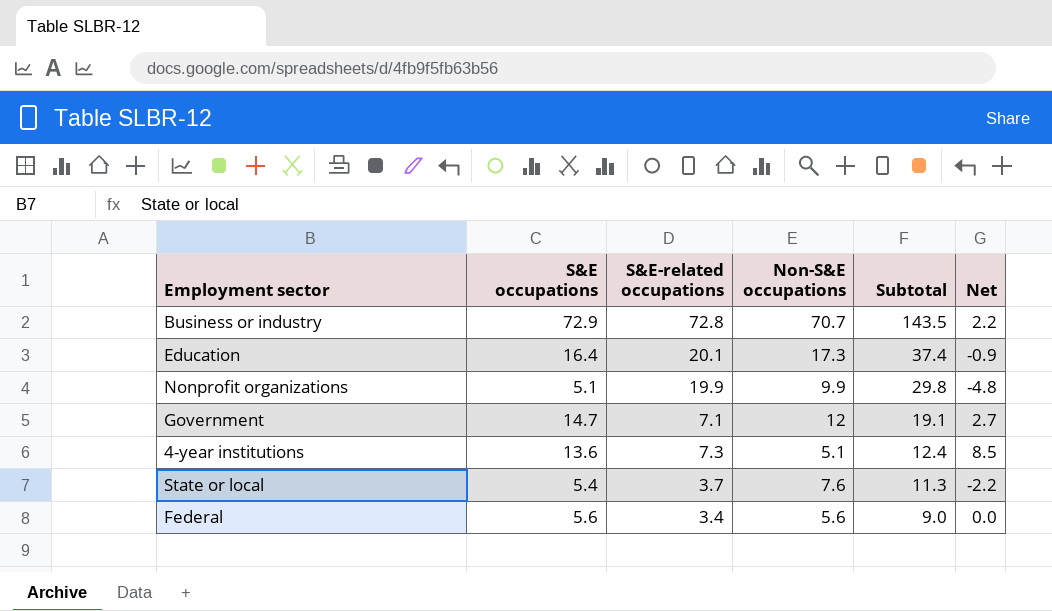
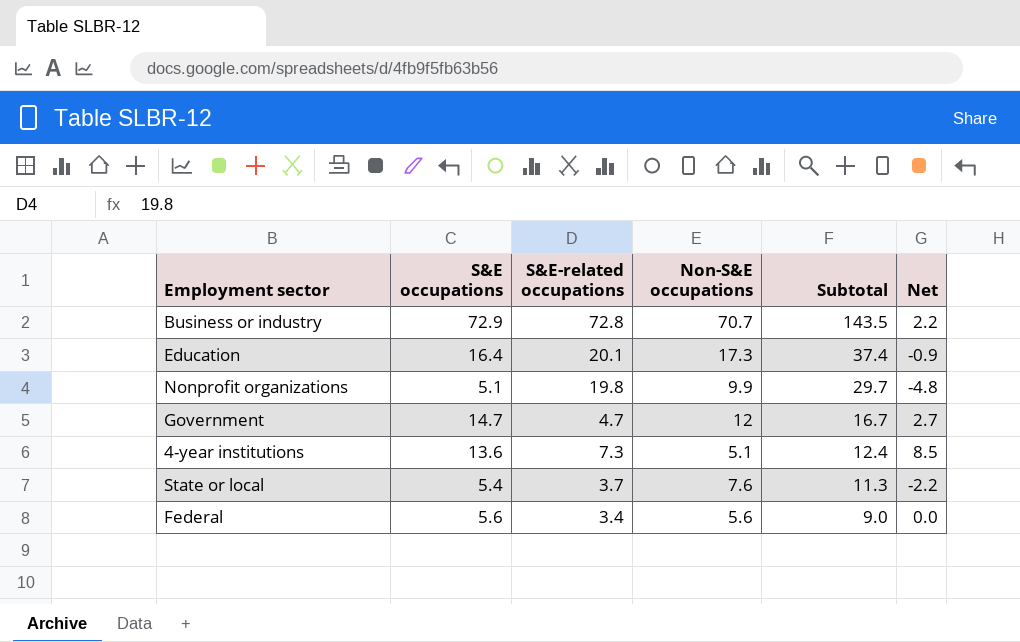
Nonprofit organizations | S&E-related occupations: 19.9 -> 19.8
Nonprofit organizations | Subtotal: 29.8 -> 29.7
Government | S&E-related occupations: 7.1 -> 4.7
Government | Subtotal: 19.1 -> 16.7

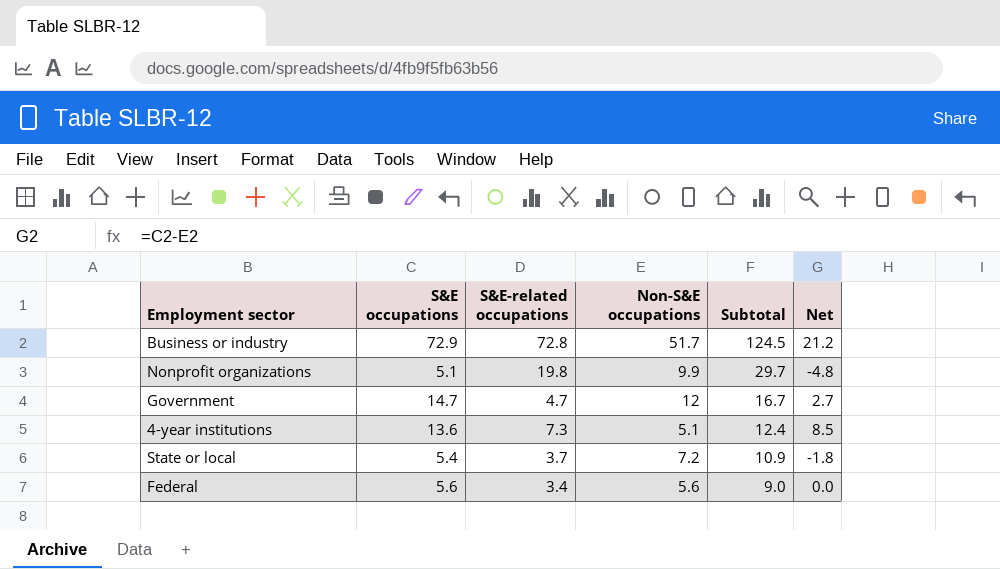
row Education: 16.4 | 20.1 | 17.3 | 37.4 | -0.9 -> none
Business or industry | Non-S&E occupations: 70.7 -> 51.7
Business or industry | Subtotal: 143.5 -> 124.5
Business or industry | Net: 2.2 -> 21.2
State or local | Non-S&E occupations: 7.6 -> 7.2
State or local | Subtotal: 11.3 -> 10.9
State or local | Net: -2.2 -> -1.8

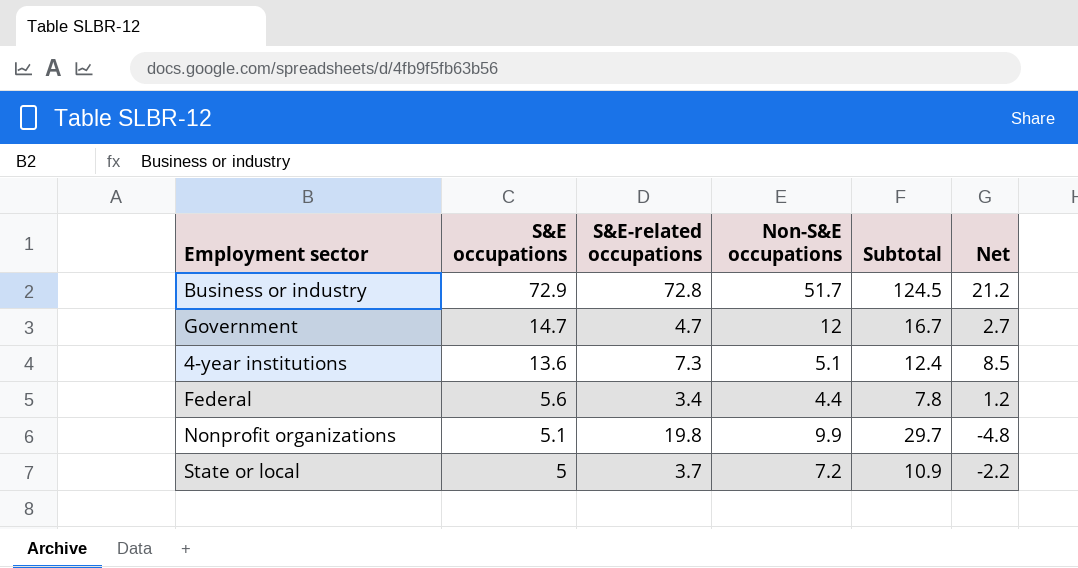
row order: Subtotal descending -> S&E occupations descending
Federal | Non-S&E occupations: 5.6 -> 4.4
Federal | Subtotal: 9.0 -> 7.8
Federal | Net: 0.0 -> 1.2
State or local | S&E occupations: 5.4 -> 5
State or local | Net: -1.8 -> -2.2

